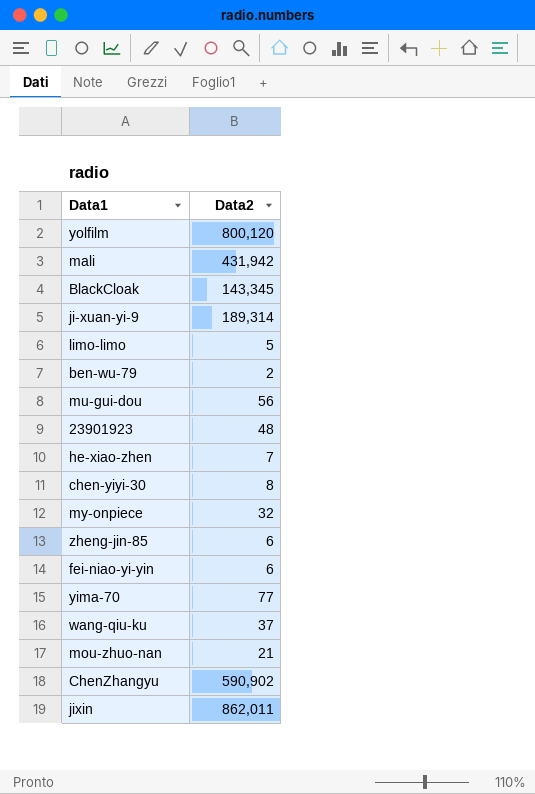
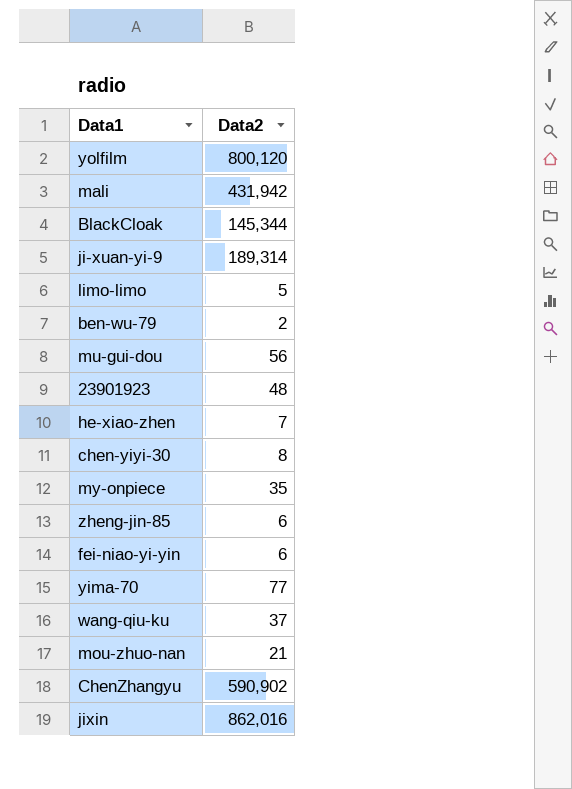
BlackCloak | Data2: 143,345 -> 145,344
my-onpiece | Data2: 32 -> 35
jixin | Data2: 862,011 -> 862,016

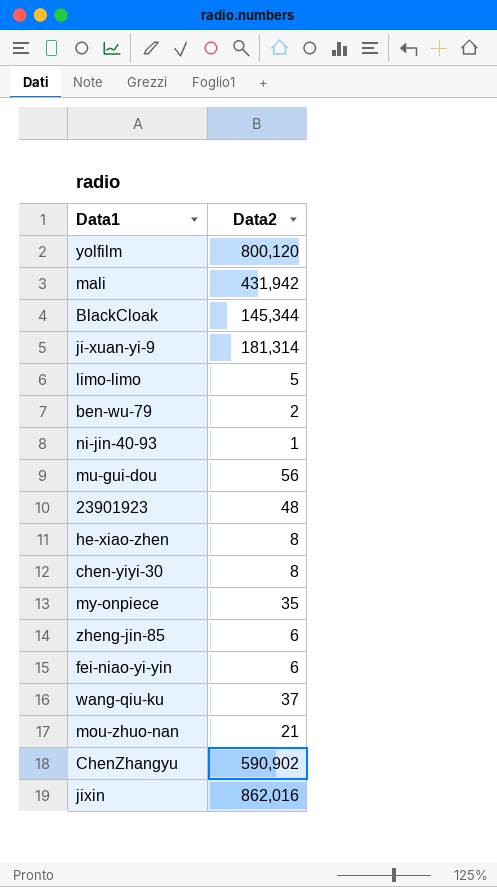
row yima-70: 77 -> none
ji-xuan-yi-9 | Data2: 189,314 -> 181,314
row ni-jin-40-93: none -> 1
he-xiao-zhen | Data2: 7 -> 8

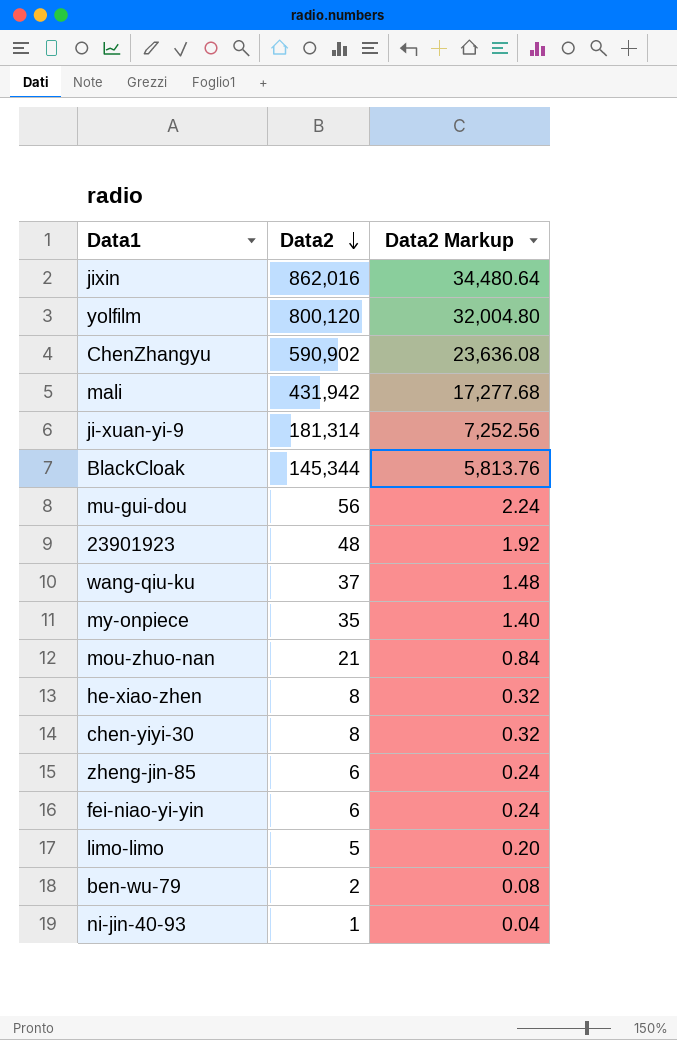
row order: none -> Data2 descending
column Data2 Markup | formula: none -> [Data2] * 0.04

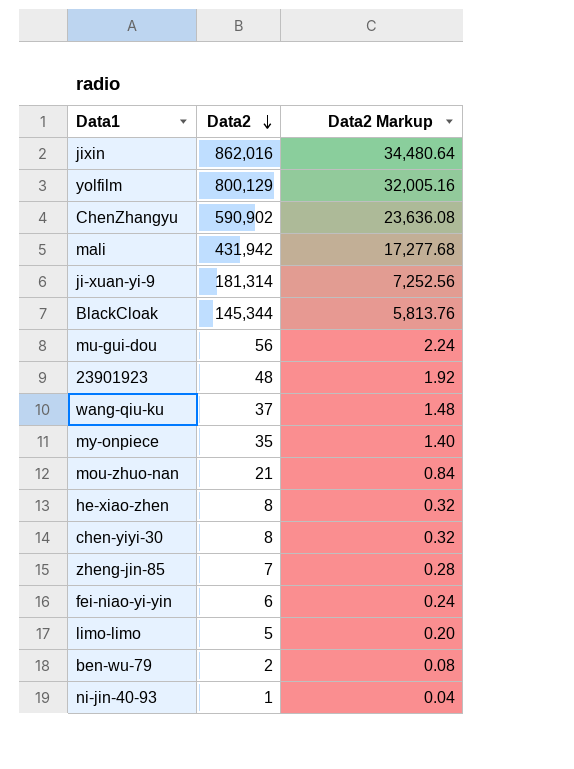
yolfilm | Data2: 800,120 -> 800,129
yolfilm | Data2 Markup: 32,004.80 -> 32,005.16
zheng-jin-85 | Data2: 6 -> 7
zheng-jin-85 | Data2 Markup: 0.24 -> 0.28

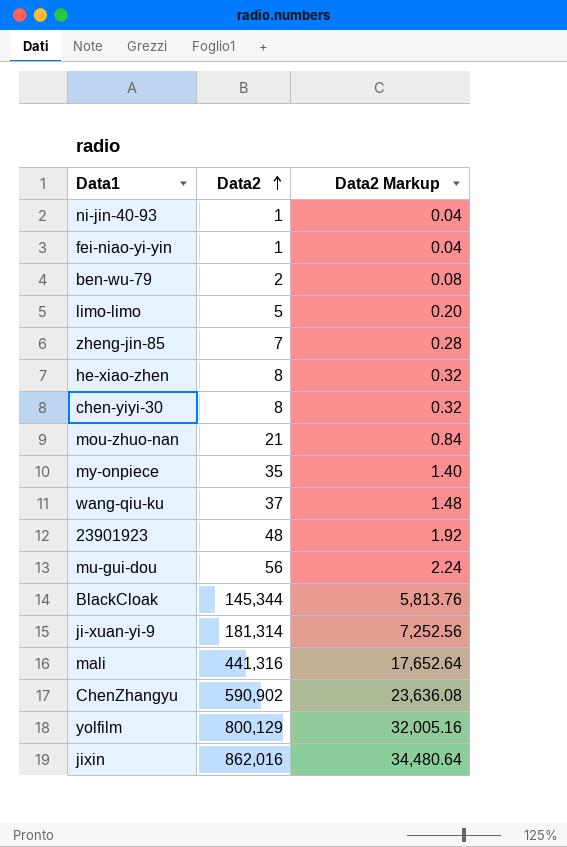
row order: Data2 descending -> Data2 ascending
fei-niao-yi-yin | Data2: 6 -> 1
fei-niao-yi-yin | Data2 Markup: 0.24 -> 0.04
mali | Data2: 431,942 -> 441,316
mali | Data2 Markup: 17,277.68 -> 17,652.64

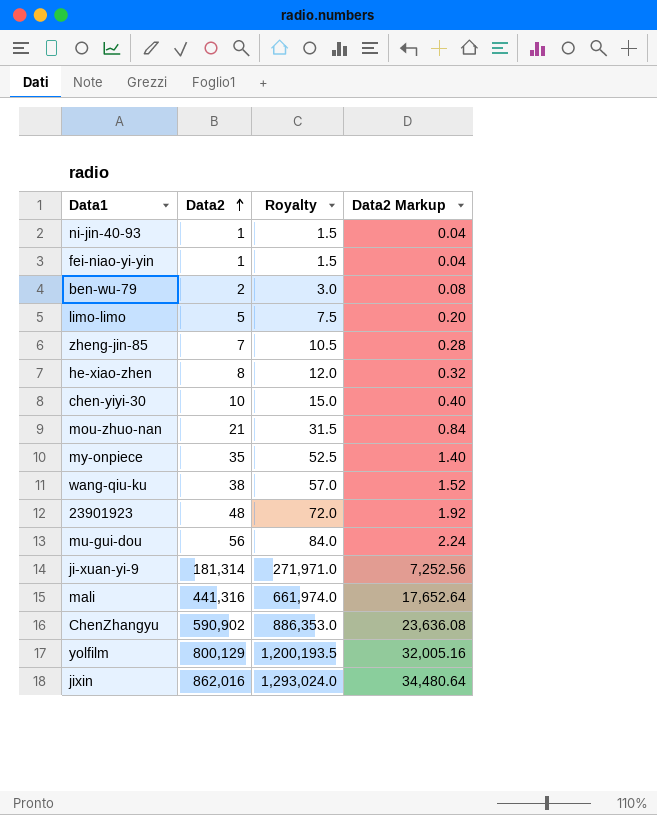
column Royalty | formula: none -> [Data2] * 1.5
row BlackCloak: 145,344 | 5,813.76 -> none
chen-yiyi-30 | Data2: 8 -> 10
chen-yiyi-30 | Data2 Markup: 0.32 -> 0.40
wang-qiu-ku | Data2: 37 -> 38
wang-qiu-ku | Data2 Markup: 1.48 -> 1.52

